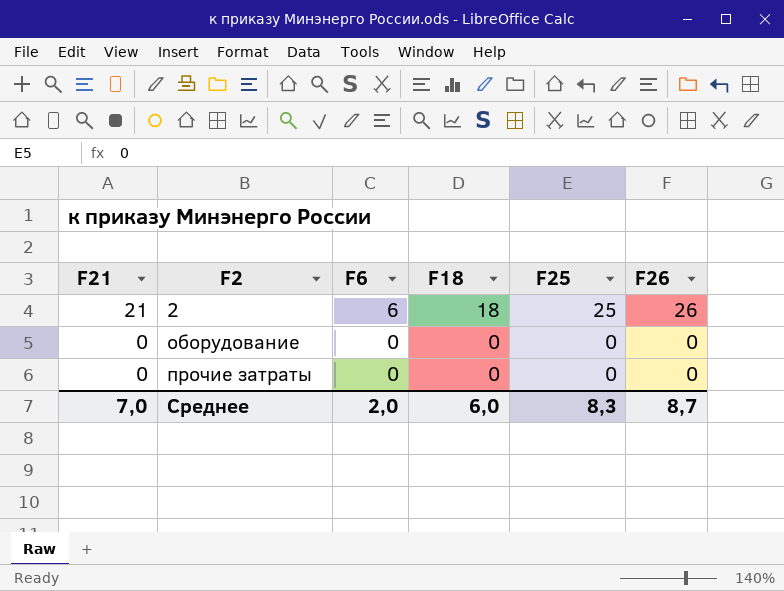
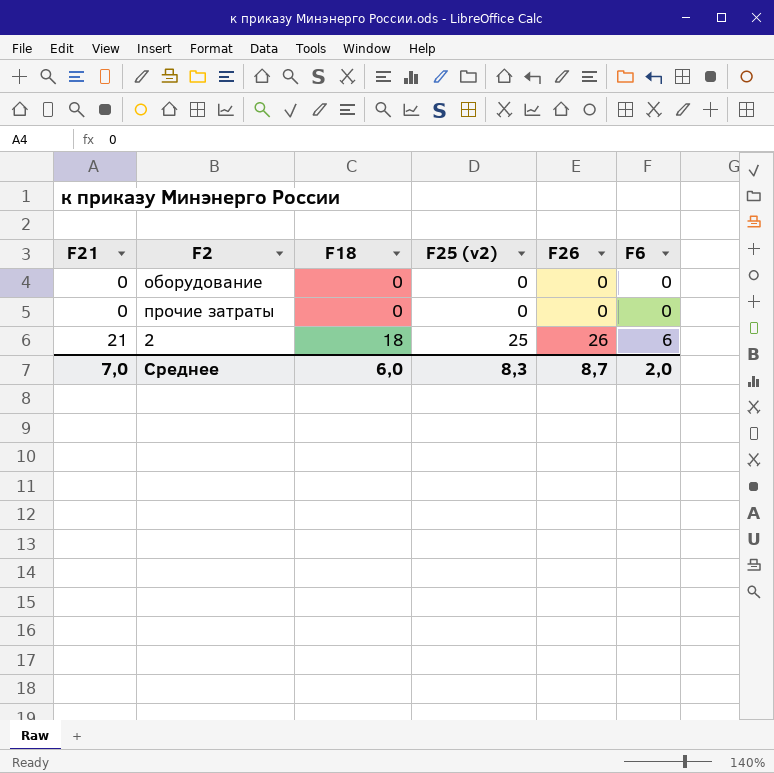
row order: F21 descending -> F21 ascending
column name: F25 -> F25 (v2)
column F6 | position: 3 -> 6

